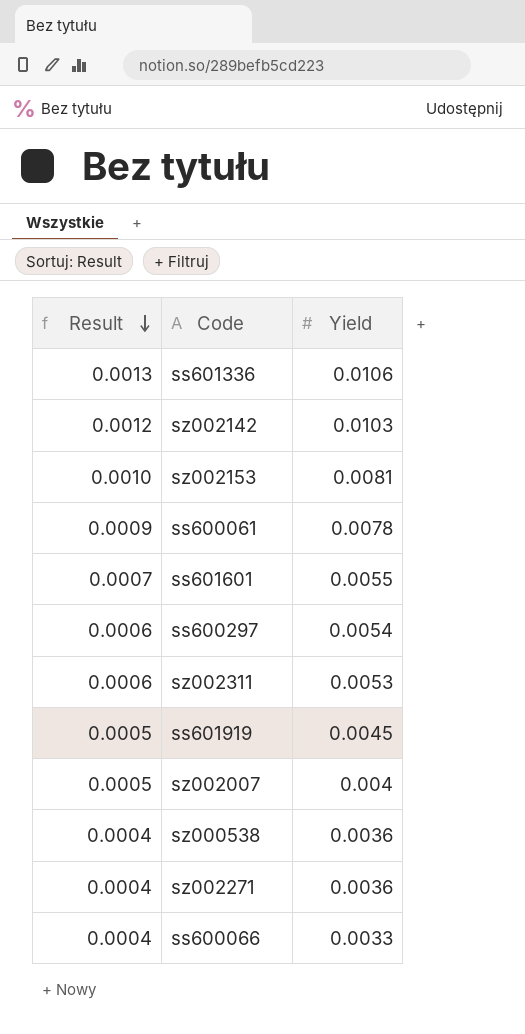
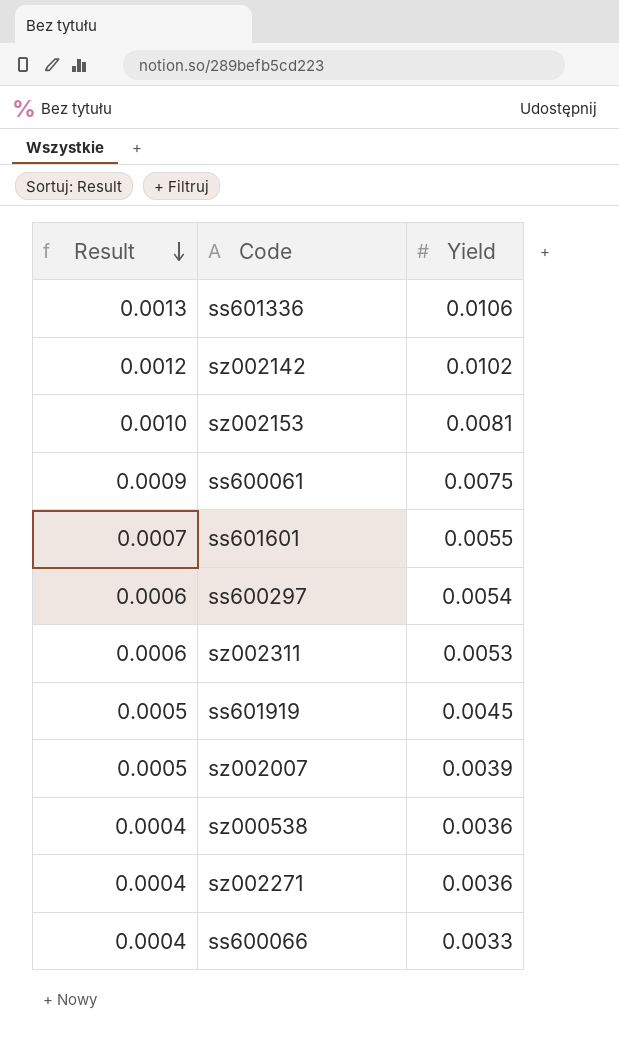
sz002142 | Yield: 0.0103 -> 0.0102
ss600061 | Yield: 0.0078 -> 0.0075
sz002007 | Yield: 0.004 -> 0.0039

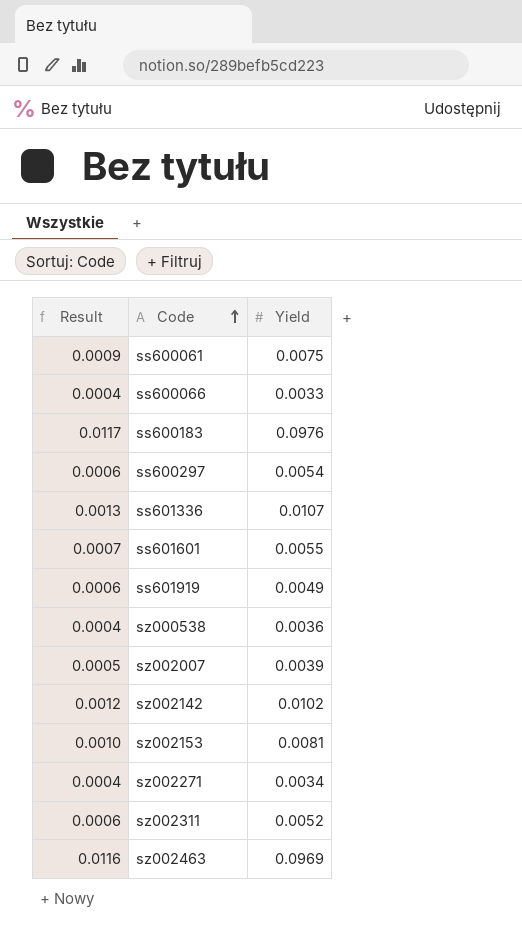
row order: Result descending -> Code ascending
row ss600183: none -> 0.0117 | 0.0976
ss601336 | Yield: 0.0106 -> 0.0107
ss601919 | Result: 0.0005 -> 0.0006
ss601919 | Yield: 0.0045 -> 0.0049
sz002271 | Yield: 0.0036 -> 0.0034
sz002311 | Yield: 0.0053 -> 0.0052
row sz002463: none -> 0.0116 | 0.0969

